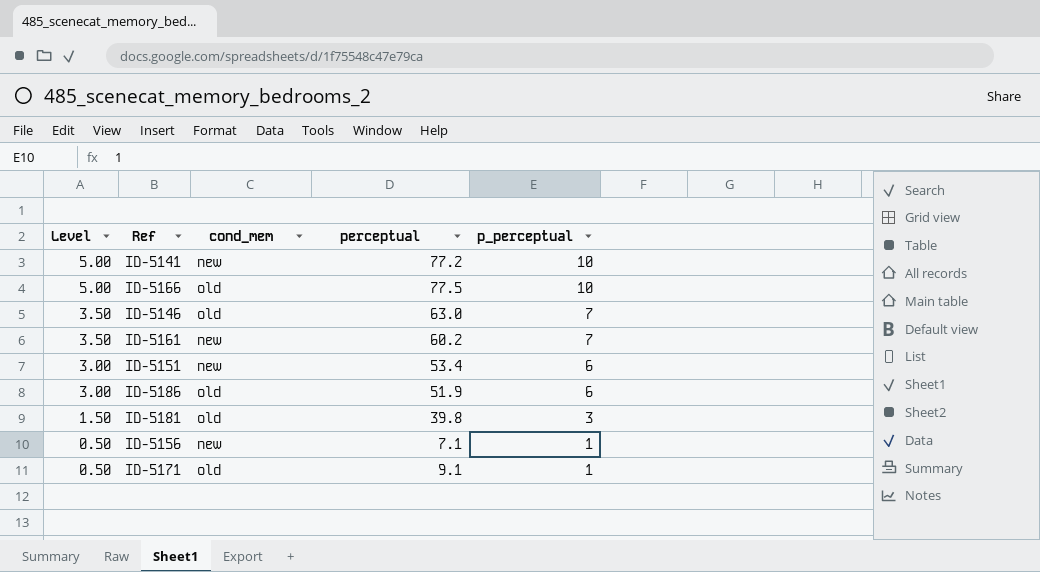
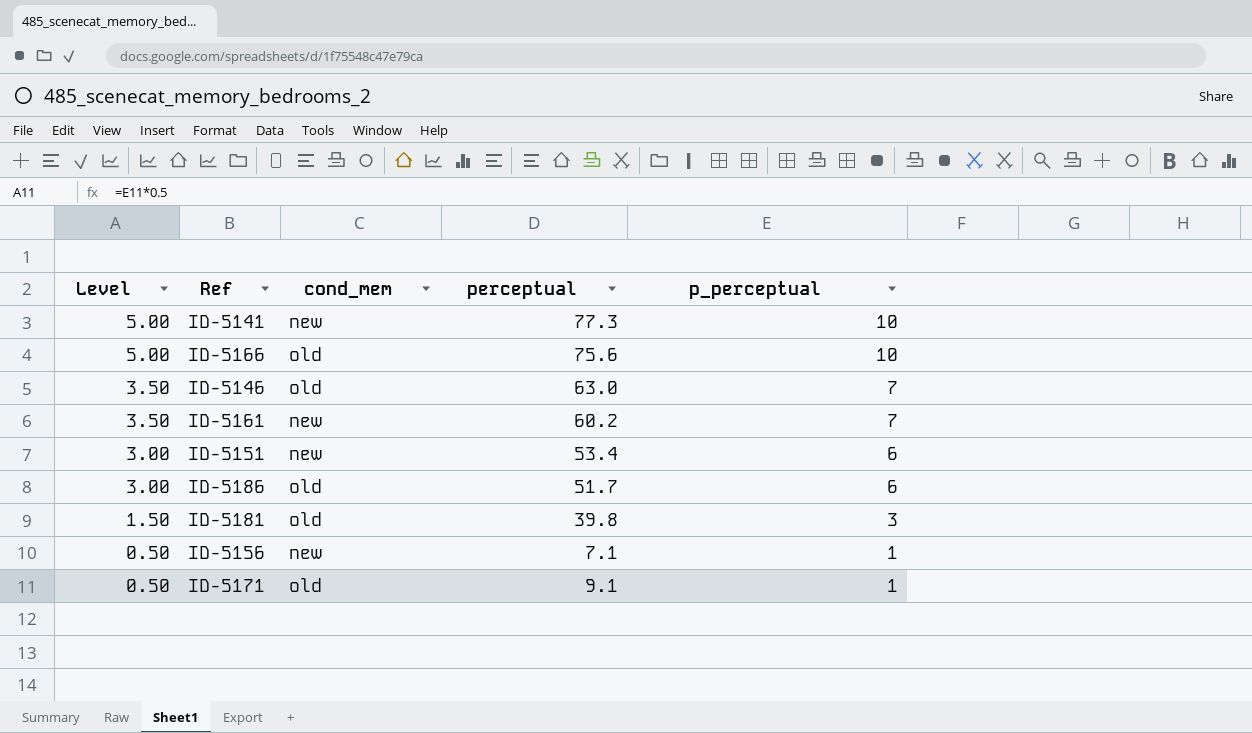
ID-5141 | perceptual: 77.2 -> 77.3
ID-5166 | perceptual: 77.5 -> 75.6
ID-5186 | perceptual: 51.9 -> 51.7

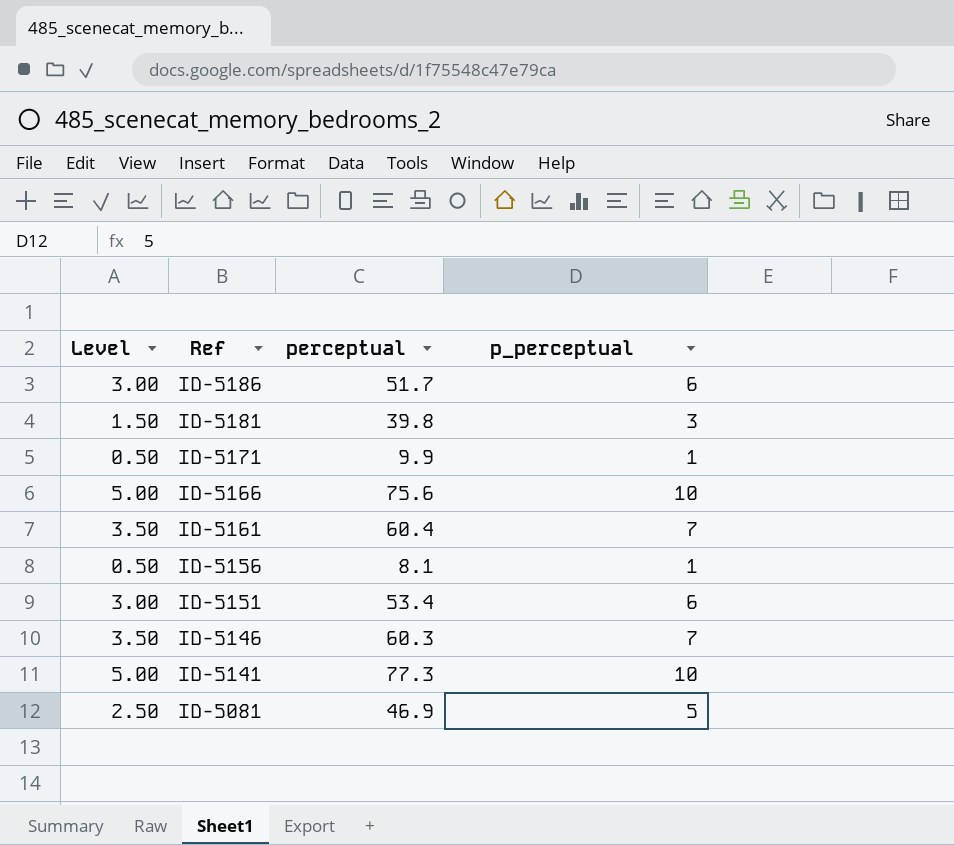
row order: Level descending -> Ref descending
column cond_mem | position: 3 -> none
ID-5171 | perceptual: 9.1 -> 9.9
ID-5161 | perceptual: 60.2 -> 60.4
ID-5156 | perceptual: 7.1 -> 8.1
ID-5146 | perceptual: 63.0 -> 60.3
row ID-5081: none -> 2.50 | 46.9 | 5

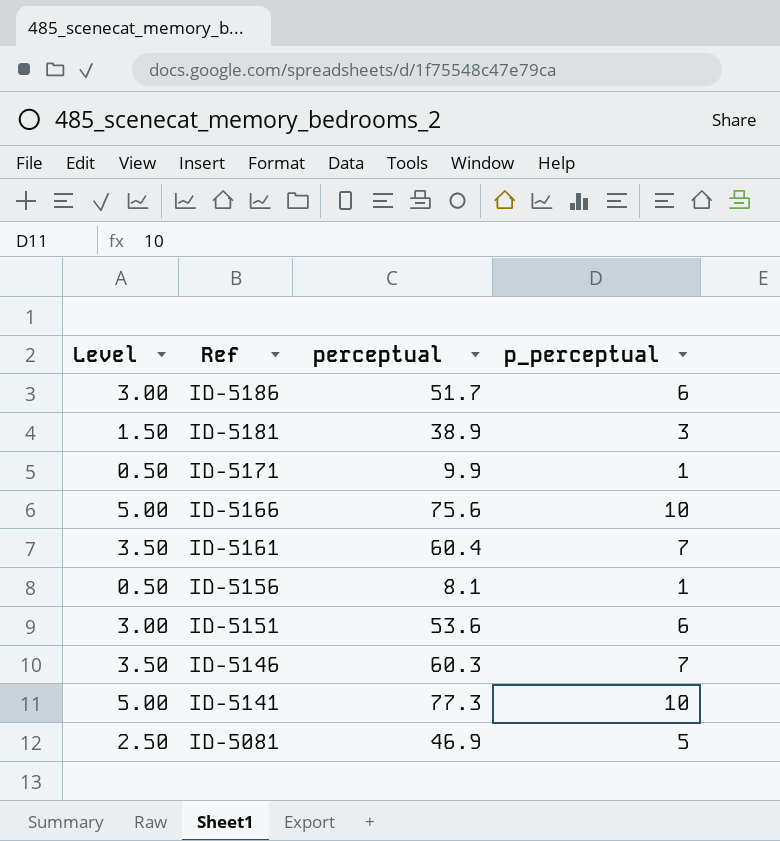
ID-5181 | perceptual: 39.8 -> 38.9
ID-5151 | perceptual: 53.4 -> 53.6

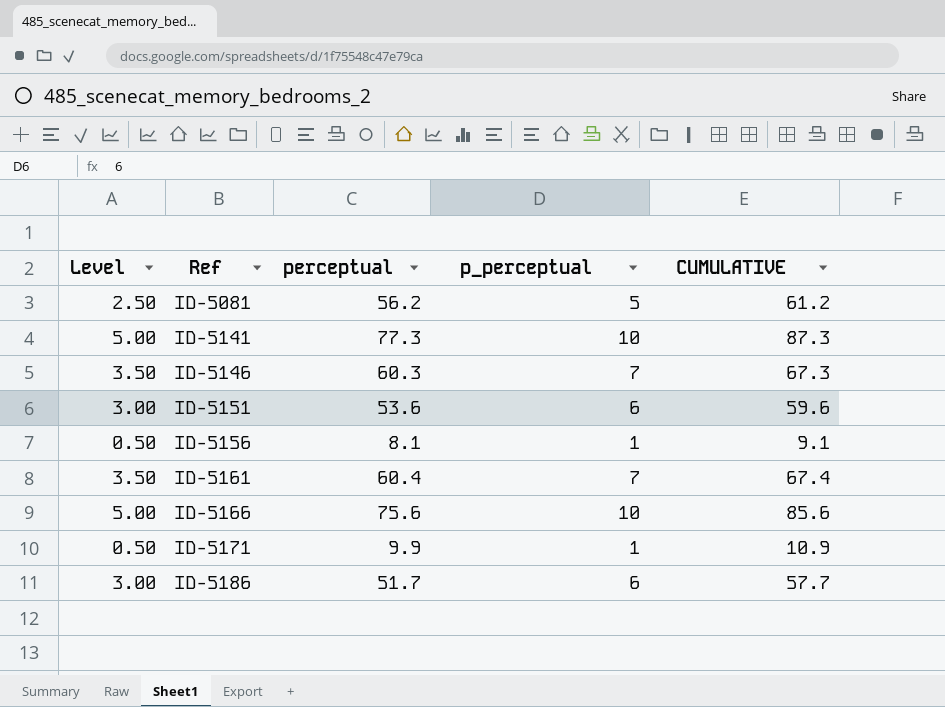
row order: Ref descending -> Ref ascending
column CUMULATIVE | formula: none -> [perceptual] + [p_perceptual]
row ID-5181: 1.50 | 38.9 | 3 -> none
ID-5081 | perceptual: 46.9 -> 56.2

